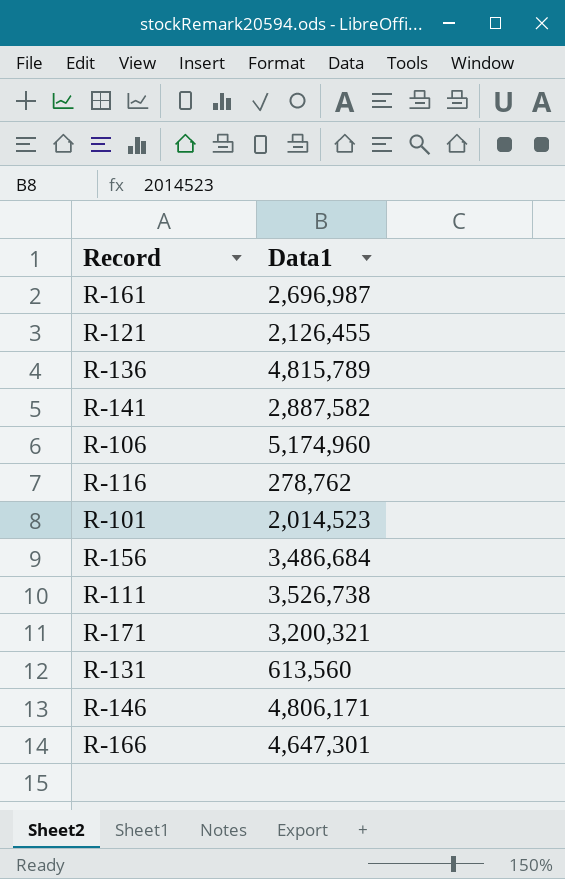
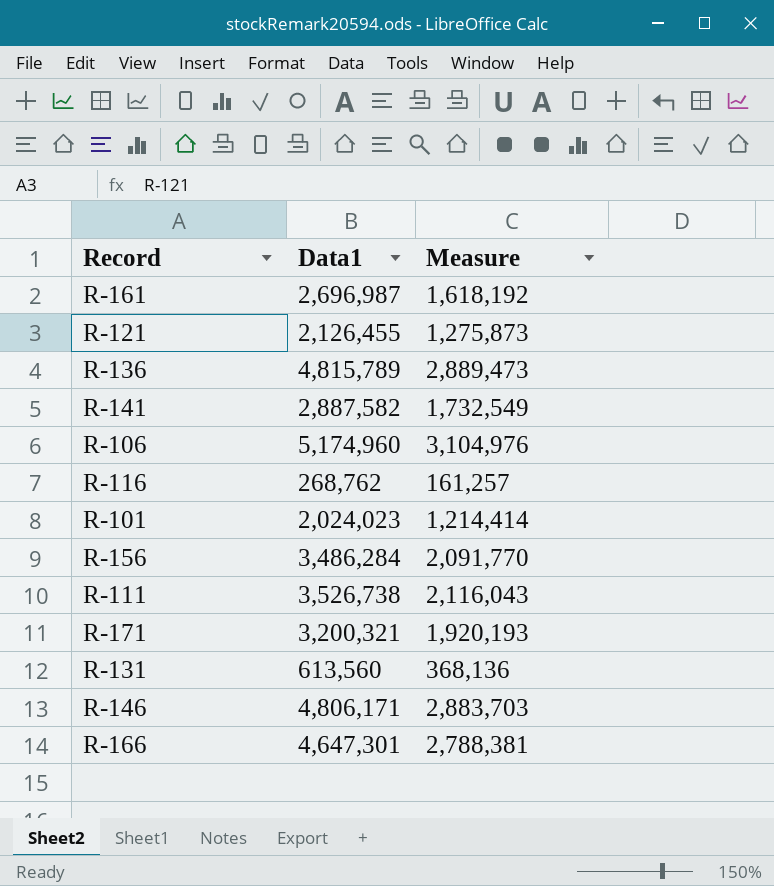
column Measure | formula: none -> [Data1] * 0.6
R-116 | Data1: 278,762 -> 268,762
R-101 | Data1: 2,014,523 -> 2,024,023
R-156 | Data1: 3,486,684 -> 3,486,284

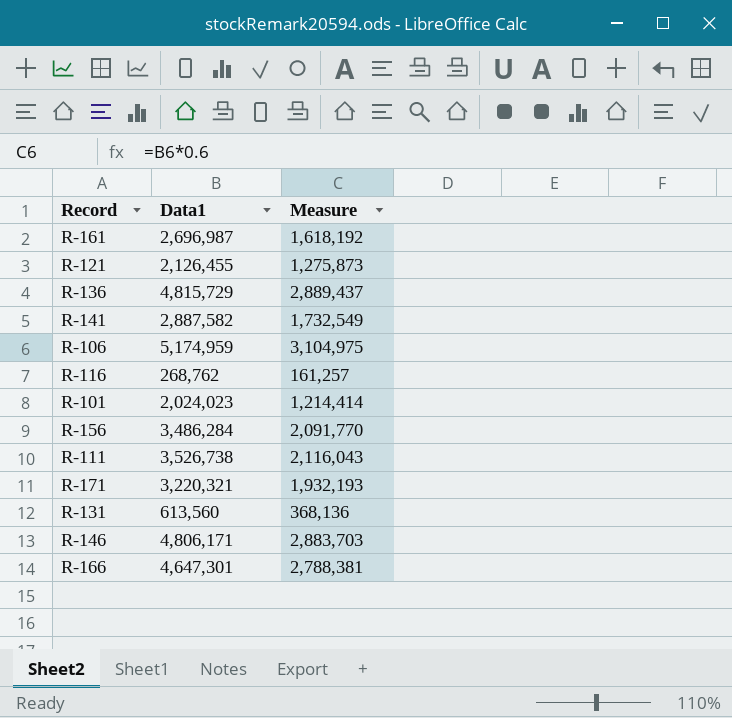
R-136 | Data1: 4,815,789 -> 4,815,729
R-136 | Measure: 2,889,473 -> 2,889,437
R-106 | Data1: 5,174,960 -> 5,174,959
R-106 | Measure: 3,104,976 -> 3,104,975
R-171 | Data1: 3,200,321 -> 3,220,321
R-171 | Measure: 1,920,193 -> 1,932,193

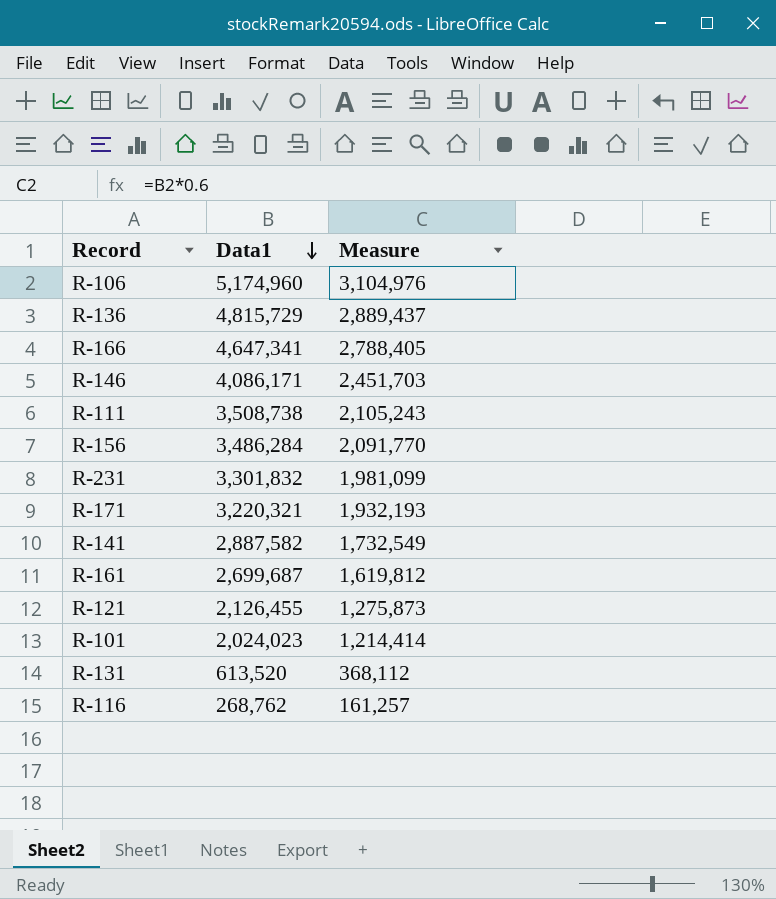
row order: none -> Data1 descending
R-106 | Data1: 5,174,959 -> 5,174,960
R-106 | Measure: 3,104,975 -> 3,104,976
R-166 | Data1: 4,647,301 -> 4,647,341
R-166 | Measure: 2,788,381 -> 2,788,405
R-146 | Data1: 4,806,171 -> 4,086,171
R-146 | Measure: 2,883,703 -> 2,451,703
R-111 | Data1: 3,526,738 -> 3,508,738
R-111 | Measure: 2,116,043 -> 2,105,243
row R-231: none -> 3,301,832 | 1,981,099
R-161 | Data1: 2,696,987 -> 2,699,687
R-161 | Measure: 1,618,192 -> 1,619,812
R-131 | Data1: 613,560 -> 613,520
R-131 | Measure: 368,136 -> 368,112

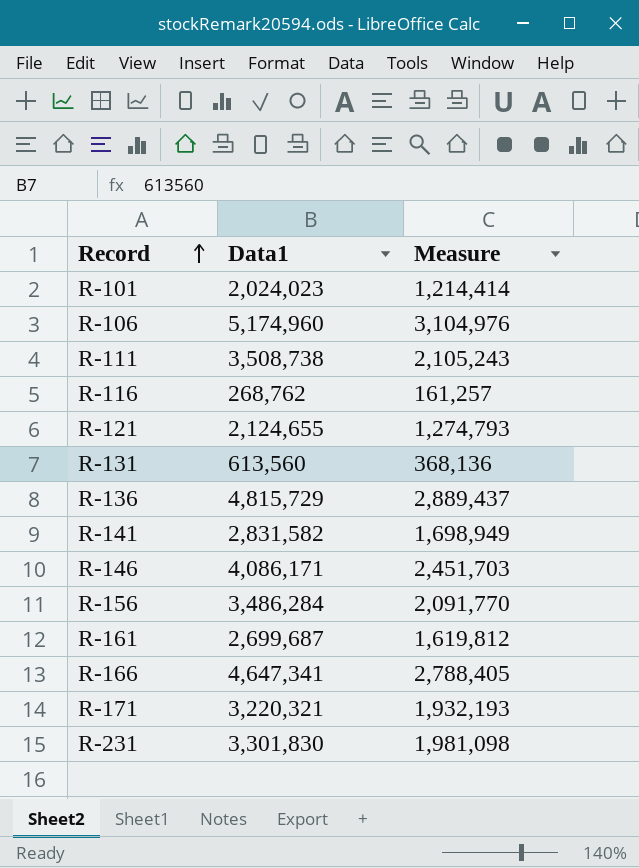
row order: Data1 descending -> Record ascending
R-121 | Data1: 2,126,455 -> 2,124,655
R-121 | Measure: 1,275,873 -> 1,274,793
R-131 | Data1: 613,520 -> 613,560
R-131 | Measure: 368,112 -> 368,136
R-141 | Data1: 2,887,582 -> 2,831,582
R-141 | Measure: 1,732,549 -> 1,698,949
R-231 | Data1: 3,301,832 -> 3,301,830
R-231 | Measure: 1,981,099 -> 1,981,098

